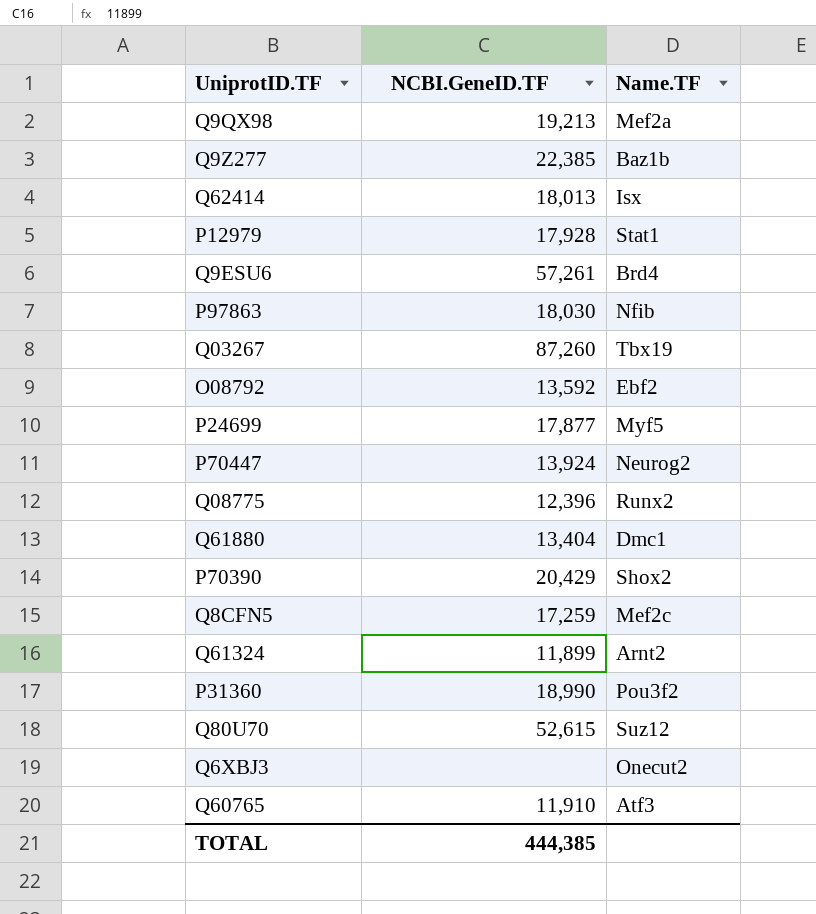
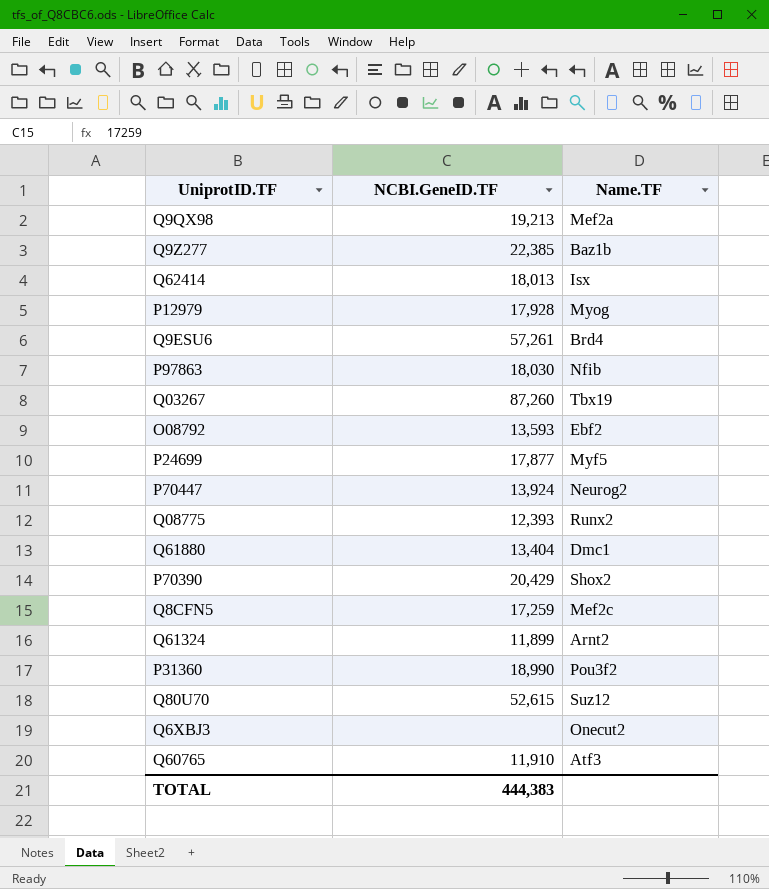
P12979 | Name.TF: Stat1 -> Myog
O08792 | NCBI.GeneID.TF: 13,592 -> 13,593
Q08775 | NCBI.GeneID.TF: 12,396 -> 12,393
TOTAL | NCBI.GeneID.TF: 444,385 -> 444,383

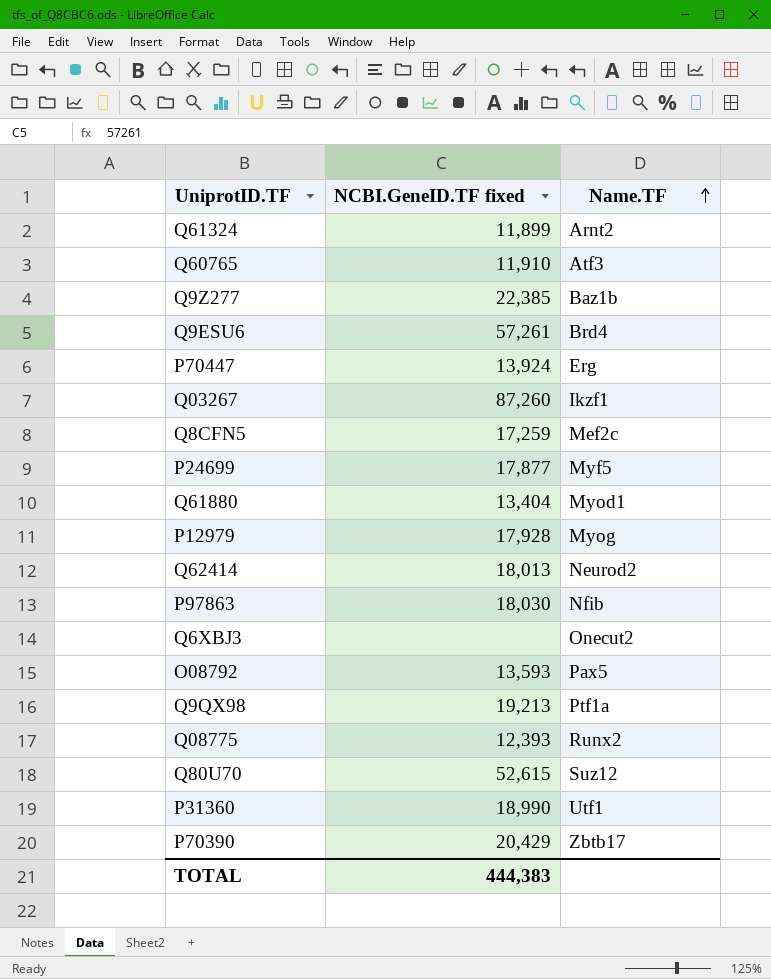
row order: none -> Name.TF ascending
column name: NCBI.GeneID.TF -> NCBI.GeneID.TF fixed
P70447 | Name.TF: Neurog2 -> Erg
Q03267 | Name.TF: Tbx19 -> Ikzf1
Q61880 | Name.TF: Dmc1 -> Myod1
Q62414 | Name.TF: Isx -> Neurod2
O08792 | Name.TF: Ebf2 -> Pax5
Q9QX98 | Name.TF: Mef2a -> Ptf1a
P31360 | Name.TF: Pou3f2 -> Utf1
P70390 | Name.TF: Shox2 -> Zbtb17

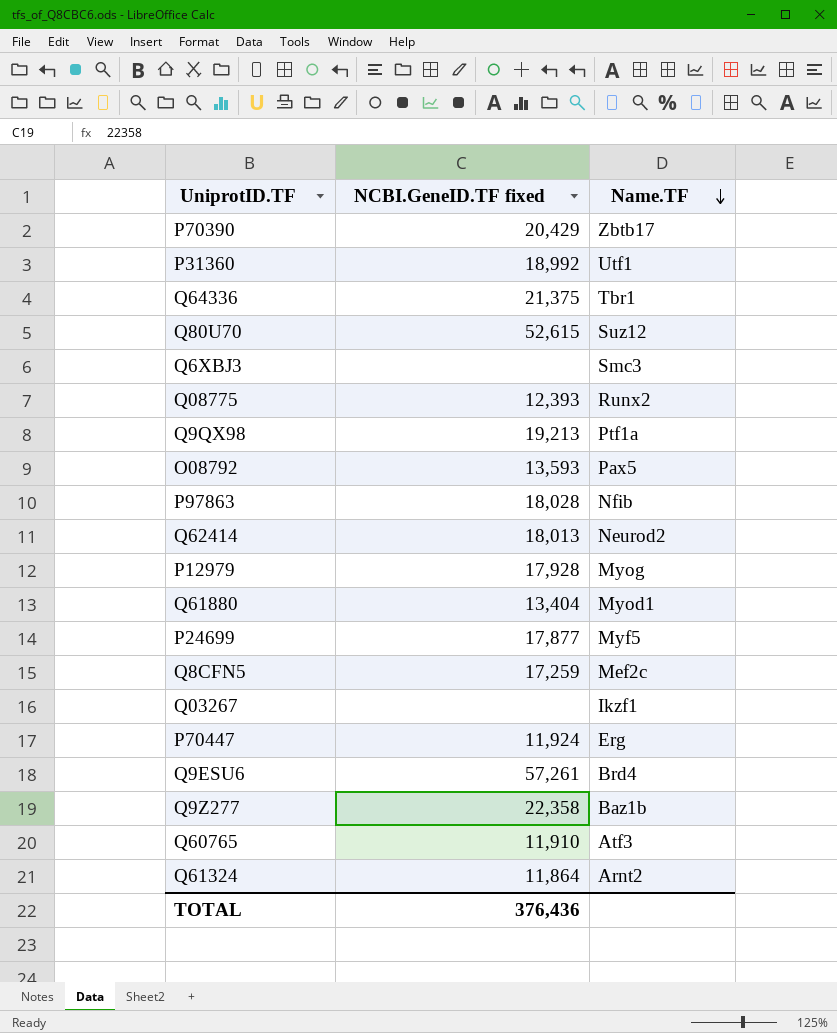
row order: Name.TF ascending -> Name.TF descending
P31360 | NCBI.GeneID.TF fixed: 18,990 -> 18,992
row Q64336: none -> 21,375 | Tbr1
Q6XBJ3 | Name.TF: Onecut2 -> Smc3
P97863 | NCBI.GeneID.TF fixed: 18,030 -> 18,028
Q03267 | NCBI.GeneID.TF fixed: 87,260 -> none
P70447 | NCBI.GeneID.TF fixed: 13,924 -> 11,924
Q9Z277 | NCBI.GeneID.TF fixed: 22,385 -> 22,358
Q61324 | NCBI.GeneID.TF fixed: 11,899 -> 11,864
TOTAL | NCBI.GeneID.TF fixed: 444,383 -> 376,436

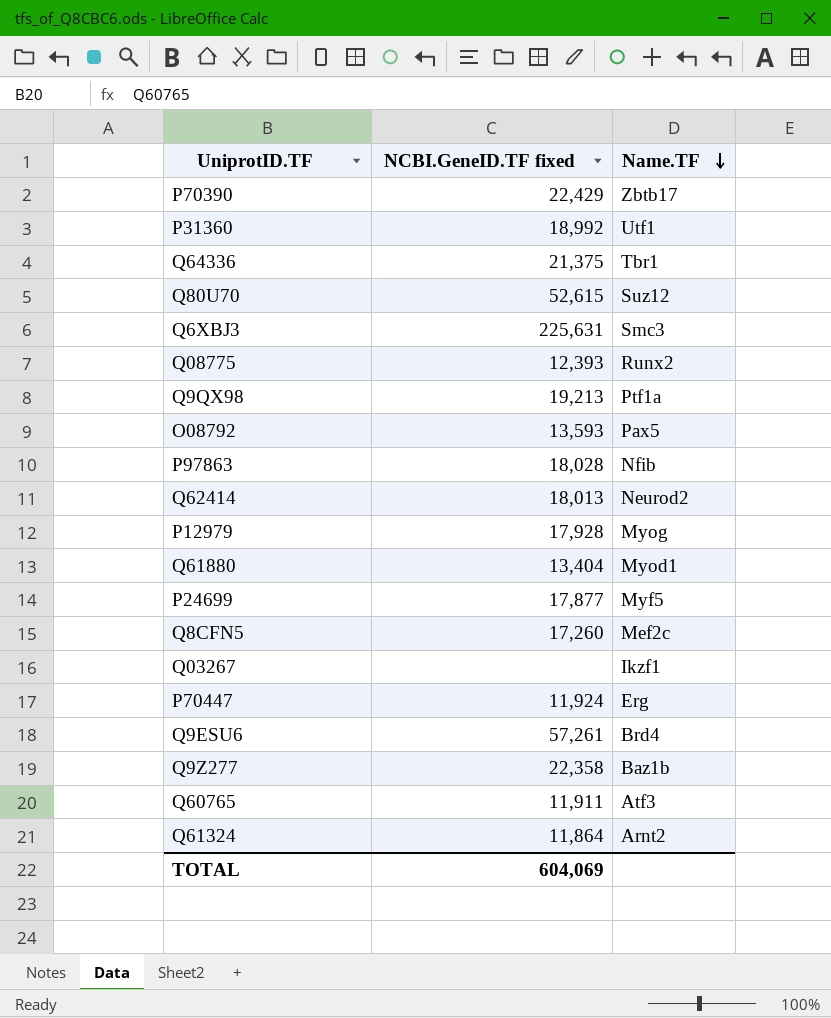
P70390 | NCBI.GeneID.TF fixed: 20,429 -> 22,429
Q6XBJ3 | NCBI.GeneID.TF fixed: none -> 225,631
Q8CFN5 | NCBI.GeneID.TF fixed: 17,259 -> 17,260
Q60765 | NCBI.GeneID.TF fixed: 11,910 -> 11,911
TOTAL | NCBI.GeneID.TF fixed: 376,436 -> 604,069

